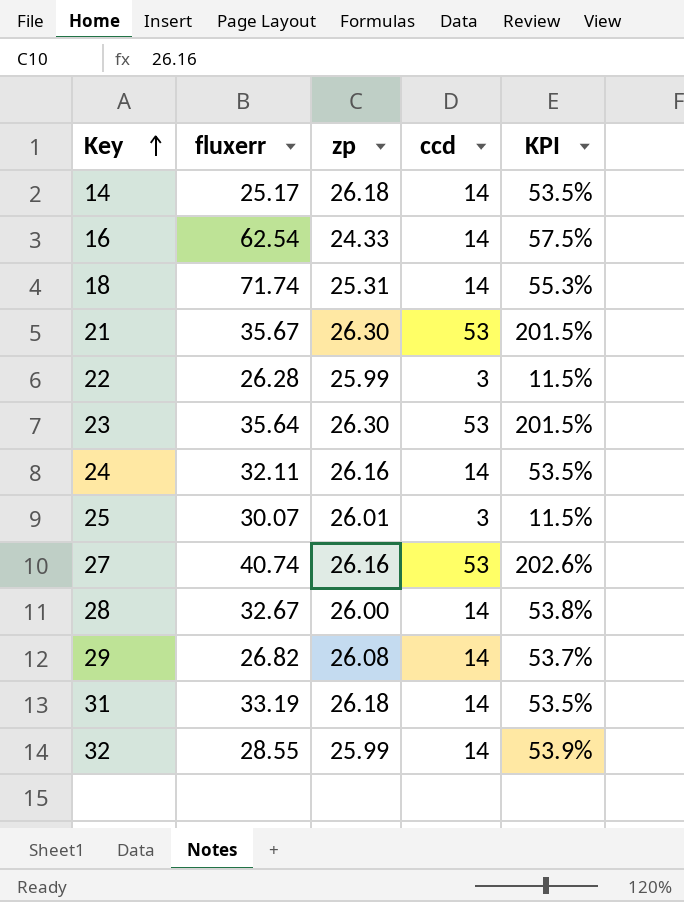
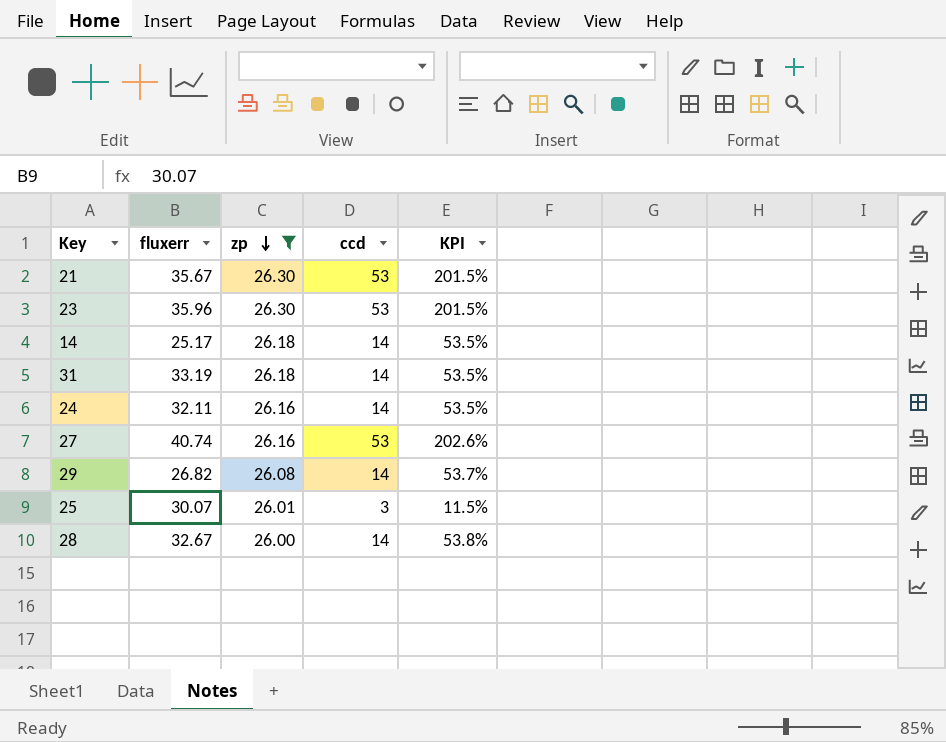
filter: none -> zp >= 26.00
row order: Key ascending -> zp descending
23 | fluxerr: 35.64 -> 35.96

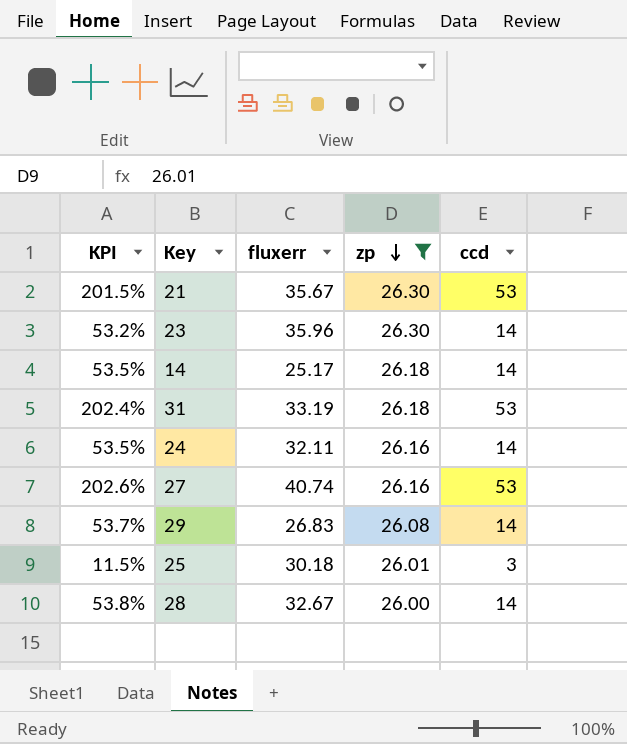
column KPI | position: 5 -> 1
23 | KPI: 201.5% -> 53.2%
23 | ccd: 53 -> 14
31 | KPI: 53.5% -> 202.4%
31 | ccd: 14 -> 53
29 | fluxerr: 26.82 -> 26.83
25 | fluxerr: 30.07 -> 30.18

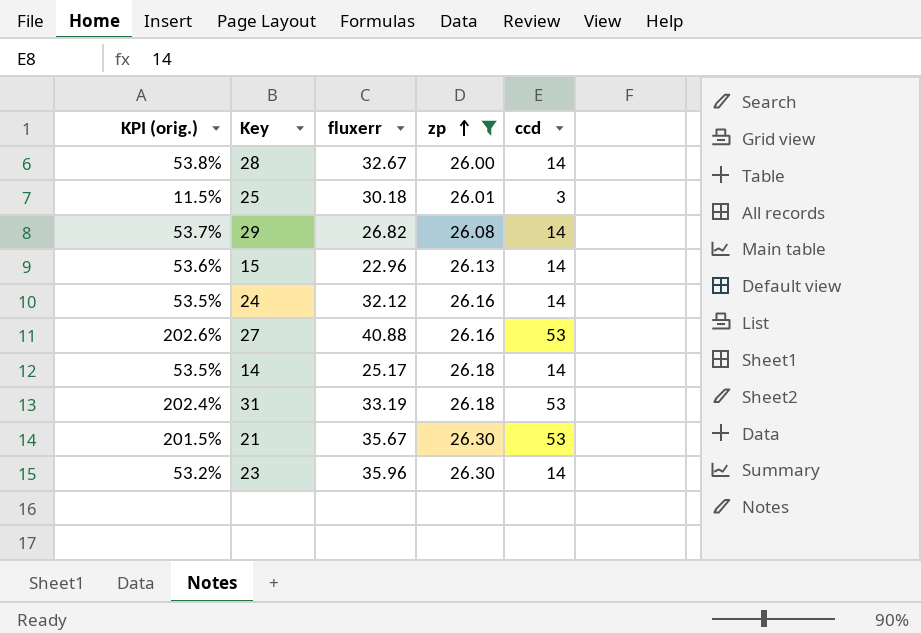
row order: zp descending -> zp ascending
column name: KPI -> KPI (orig.)
29 | fluxerr: 26.83 -> 26.82
row 15: none -> 53.6% | 22.96 | 26.13 | 14
24 | fluxerr: 32.11 -> 32.12
27 | fluxerr: 40.74 -> 40.88

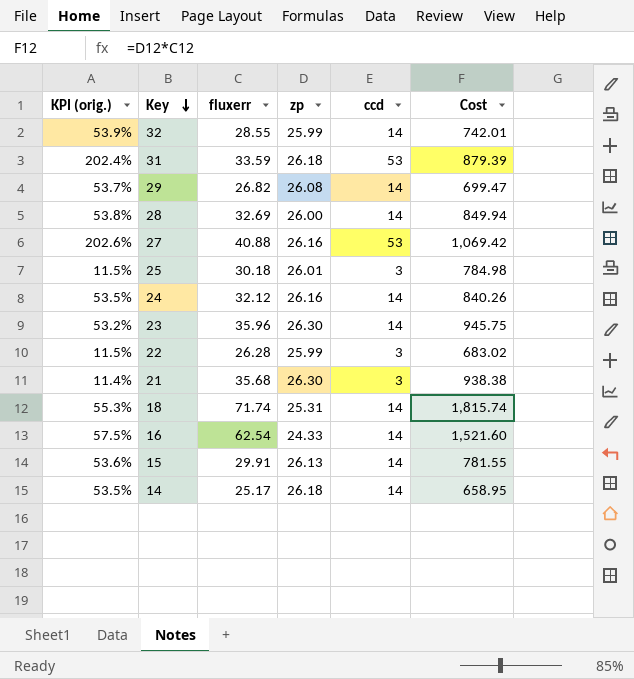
filter: zp >= 26.00 -> none
row order: zp ascending -> Key descending
column Cost | formula: none -> [fluxerr] * [zp]
31 | fluxerr: 33.19 -> 33.59
28 | fluxerr: 32.67 -> 32.69
21 | KPI (orig.): 201.5% -> 11.4%
21 | fluxerr: 35.67 -> 35.68
21 | ccd: 53 -> 3
15 | fluxerr: 22.96 -> 29.91

